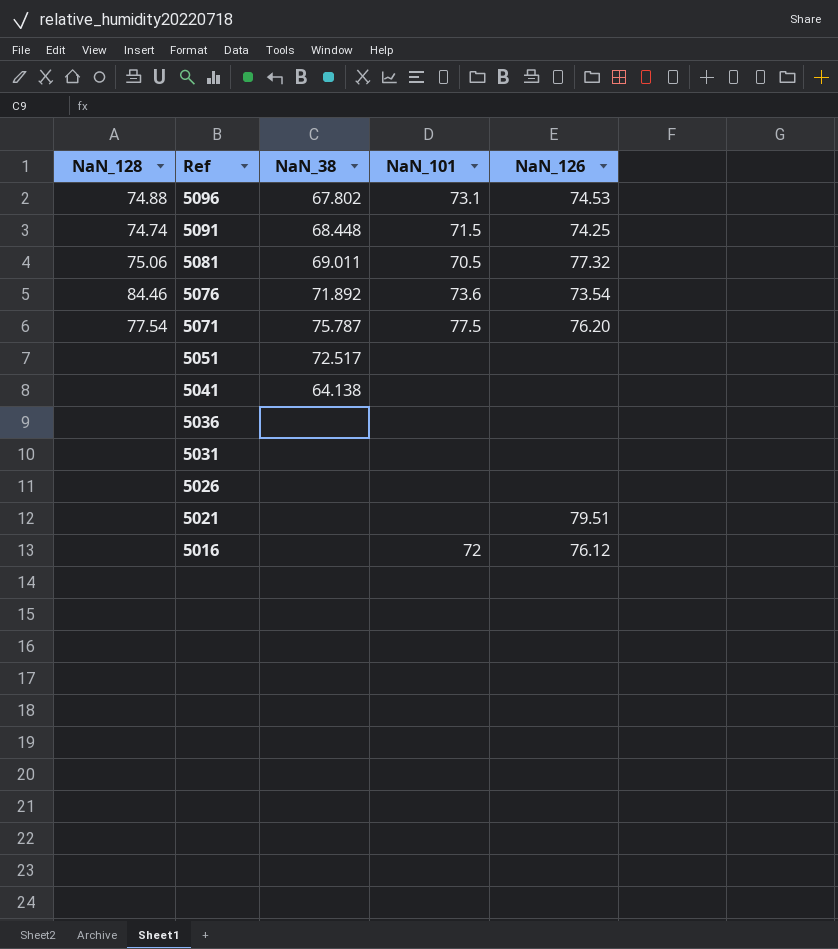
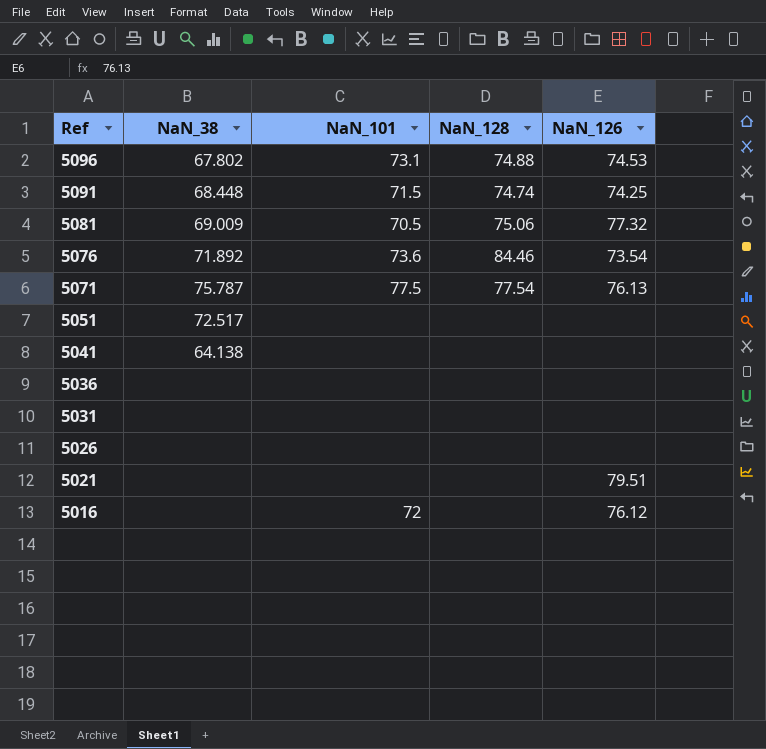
column NaN_128 | position: 1 -> 4
5081 | NaN_38: 69.011 -> 69.009
5071 | NaN_126: 76.20 -> 76.13

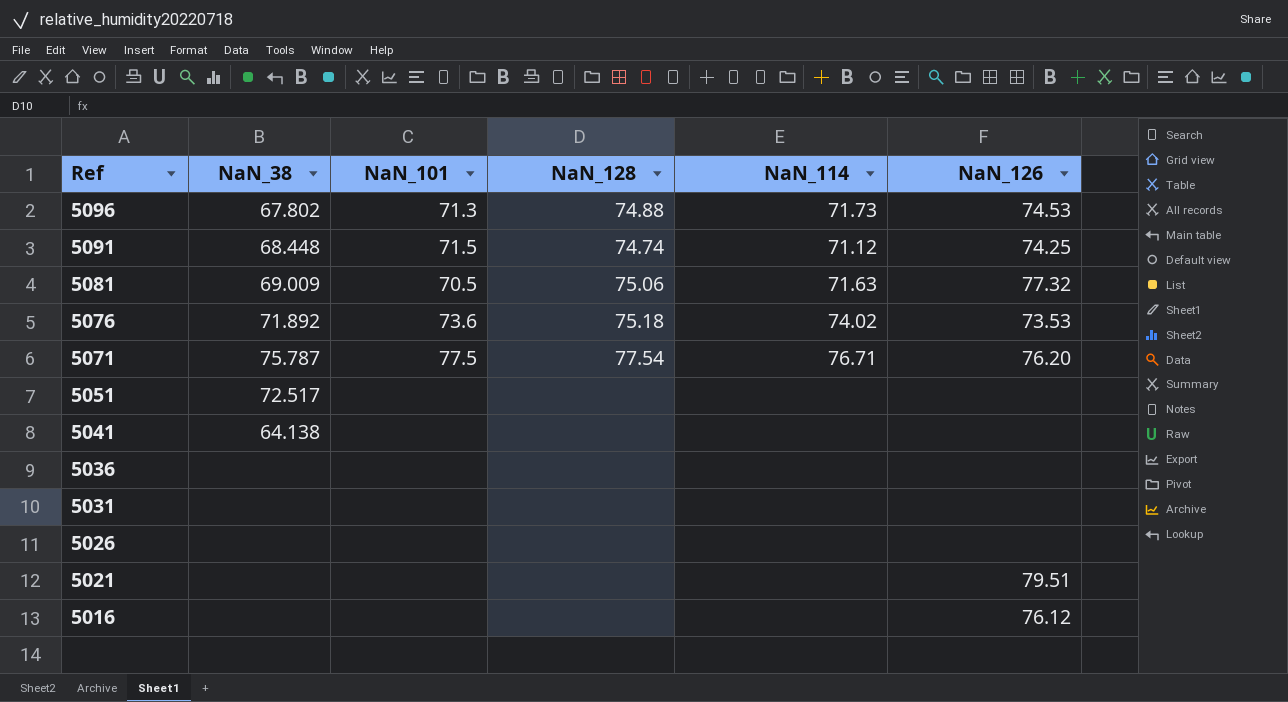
column NaN_114 | position: none -> 5
5096 | NaN_101: 73.1 -> 71.3
5076 | NaN_128: 84.46 -> 75.18
5076 | NaN_126: 73.54 -> 73.53
5071 | NaN_126: 76.13 -> 76.20
5016 | NaN_101: 72 -> none

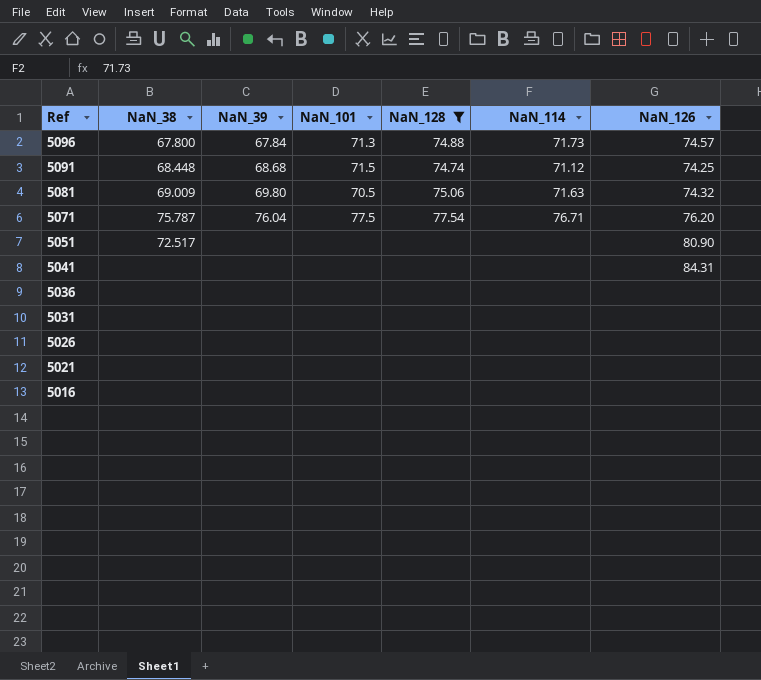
filter: none -> NaN_128 != 75.18
column NaN_39 | position: none -> 3
5096 | NaN_38: 67.802 -> 67.800
5096 | NaN_126: 74.53 -> 74.57
5081 | NaN_126: 77.32 -> 74.32
5051 | NaN_126: none -> 80.90
5041 | NaN_38: 64.138 -> none
5041 | NaN_126: none -> 84.31
5021 | NaN_126: 79.51 -> none
5016 | NaN_126: 76.12 -> none

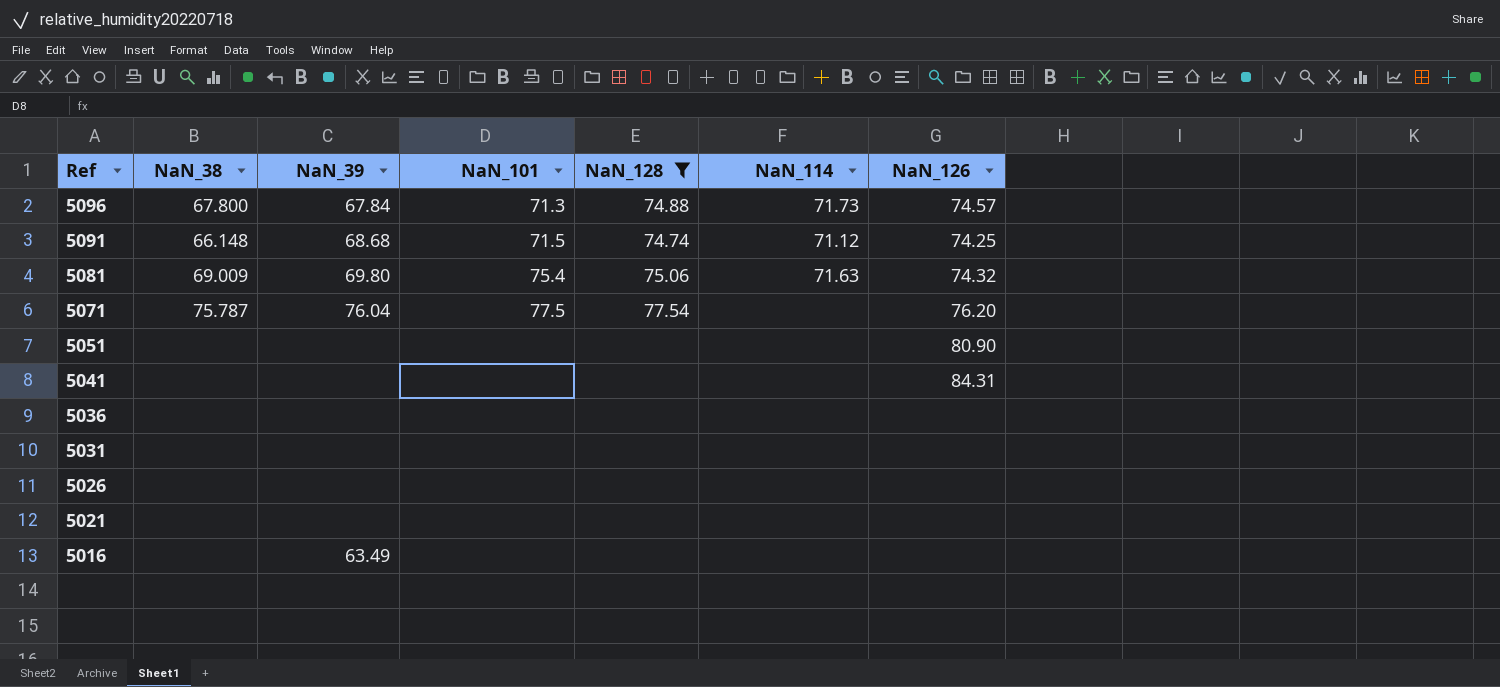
5091 | NaN_38: 68.448 -> 66.148
5081 | NaN_101: 70.5 -> 75.4
5071 | NaN_114: 76.71 -> none
5051 | NaN_38: 72.517 -> none
5016 | NaN_39: none -> 63.49

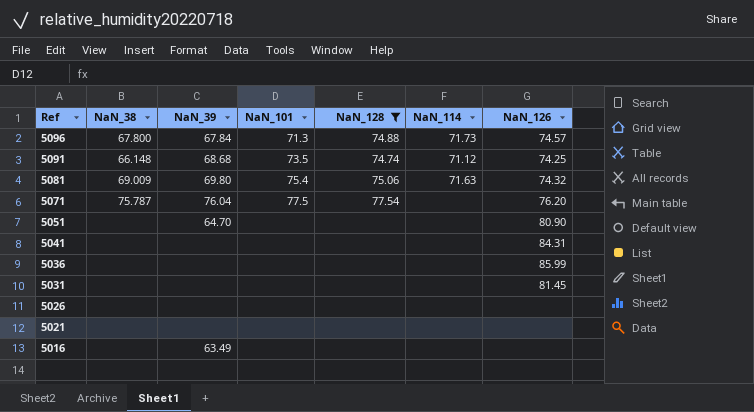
5091 | NaN_101: 71.5 -> 73.5
5051 | NaN_39: none -> 64.70
5036 | NaN_126: none -> 85.99
5031 | NaN_126: none -> 81.45

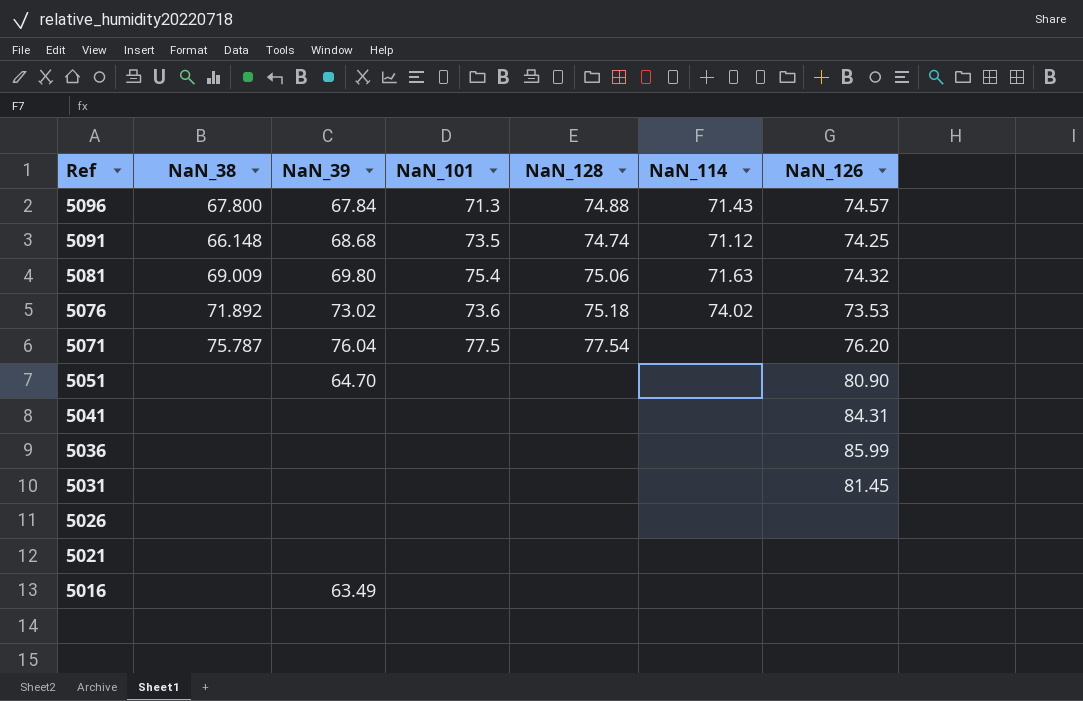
filter: NaN_128 != 75.18 -> none
5096 | NaN_114: 71.73 -> 71.43

